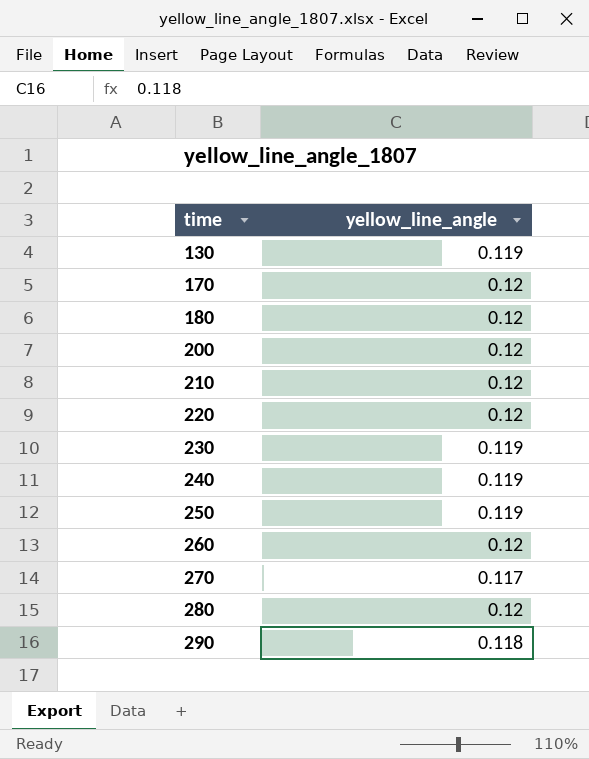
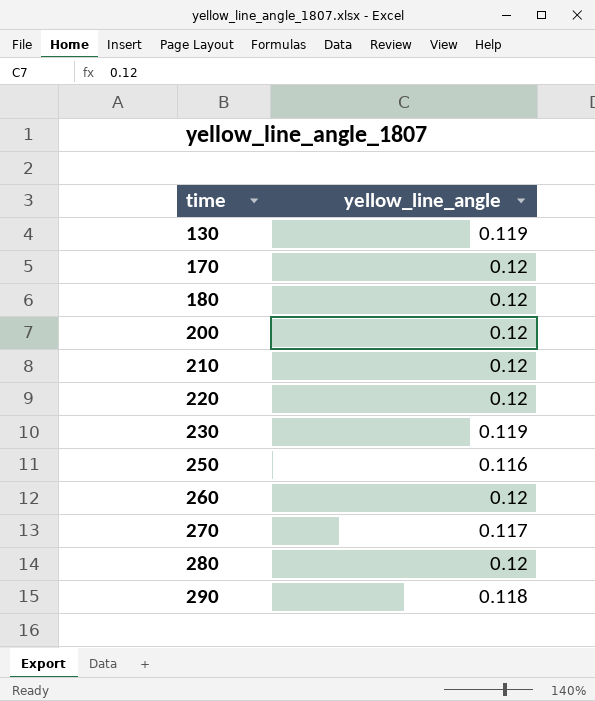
row 240: 0.119 -> none
250 | yellow_line_angle: 0.119 -> 0.116

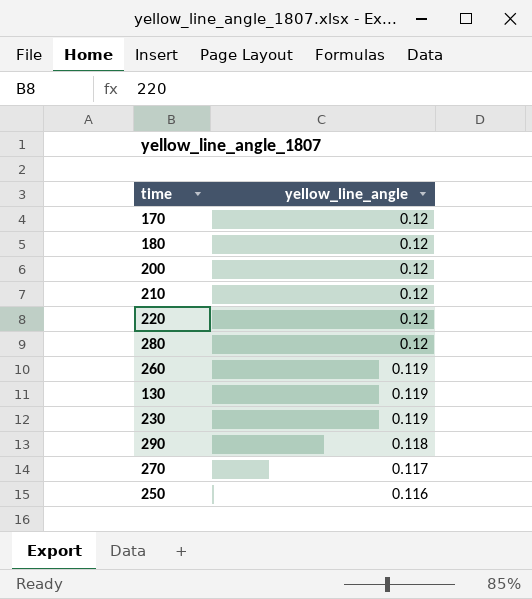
row order: time ascending -> yellow_line_angle descending
260 | yellow_line_angle: 0.12 -> 0.119

